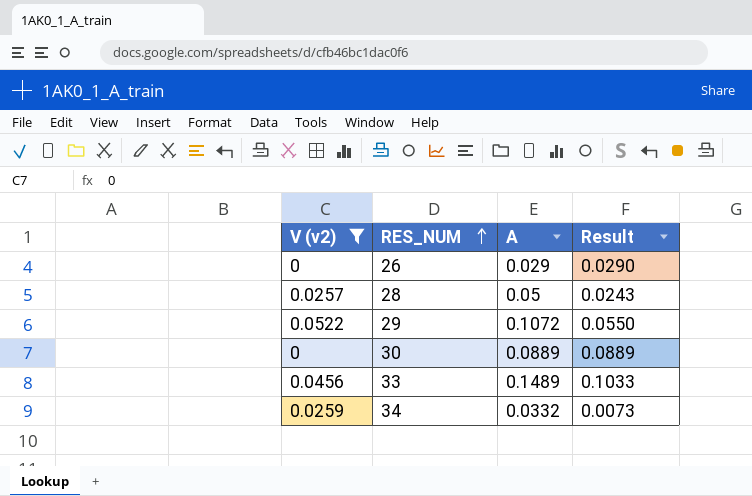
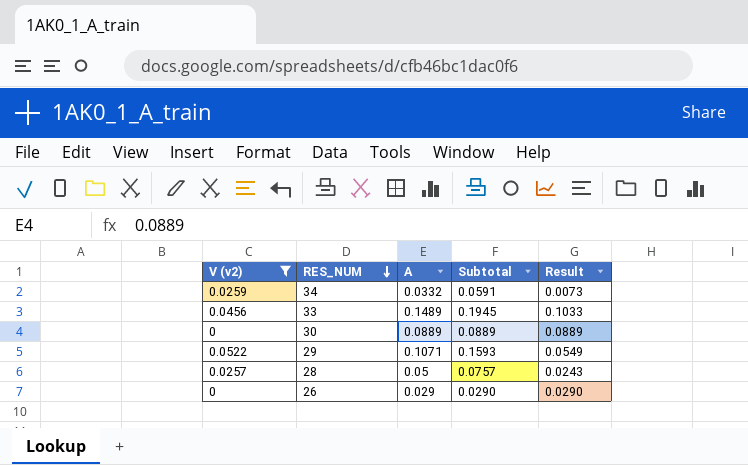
row order: RES_NUM ascending -> RES_NUM descending
column Subtotal | formula: none -> [V (v2)] + [A]
29 | A: 0.1072 -> 0.1071
29 | Result: 0.0550 -> 0.0549

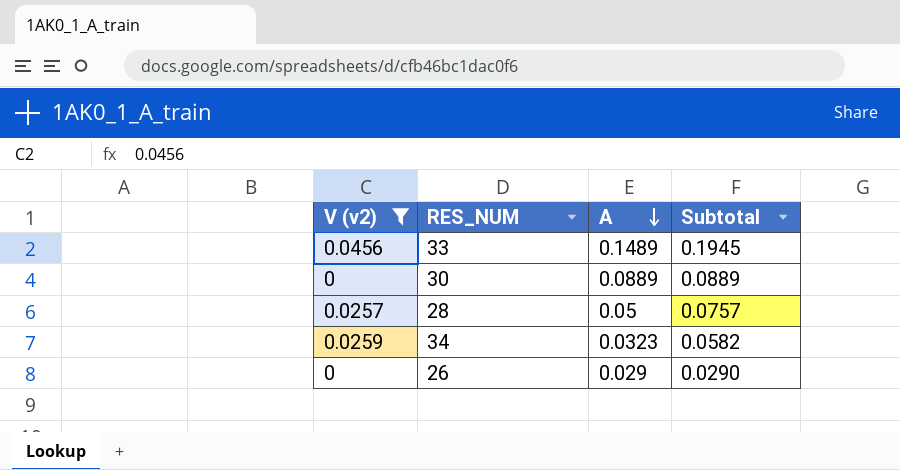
row order: RES_NUM descending -> A descending
column Result | formula: [A] - [V (v2)] -> none
row 29: 0.0522 | 0.1071 | 0.1593 | 0.0549 -> none
34 | A: 0.0332 -> 0.0323
34 | Subtotal: 0.0591 -> 0.0582

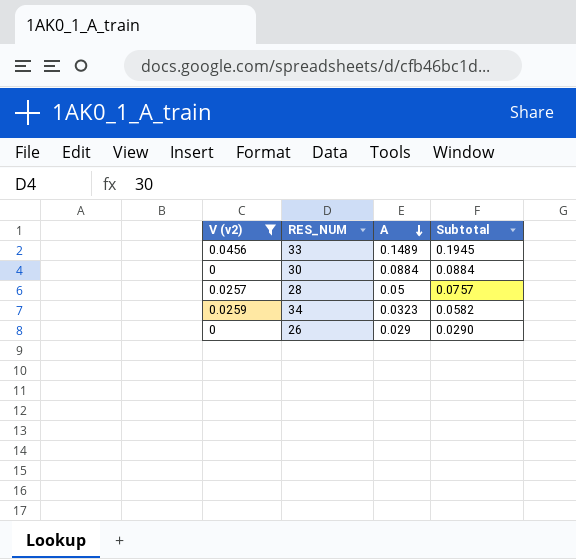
30 | A: 0.0889 -> 0.0884
30 | Subtotal: 0.0889 -> 0.0884

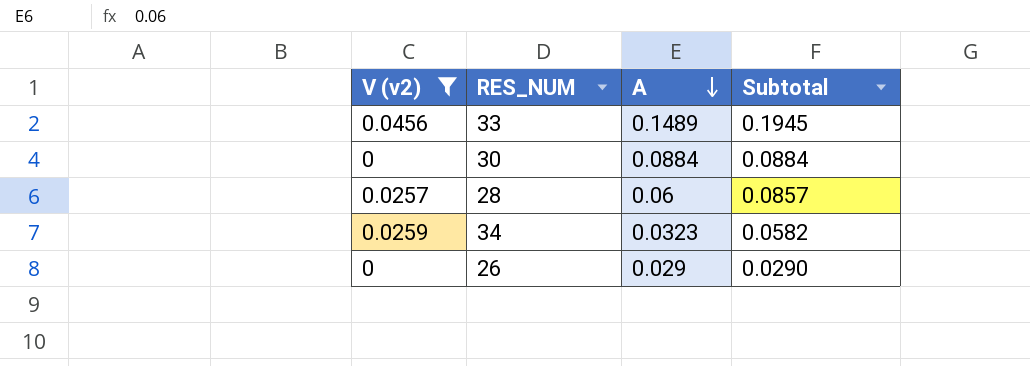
28 | A: 0.05 -> 0.06
28 | Subtotal: 0.0757 -> 0.0857

